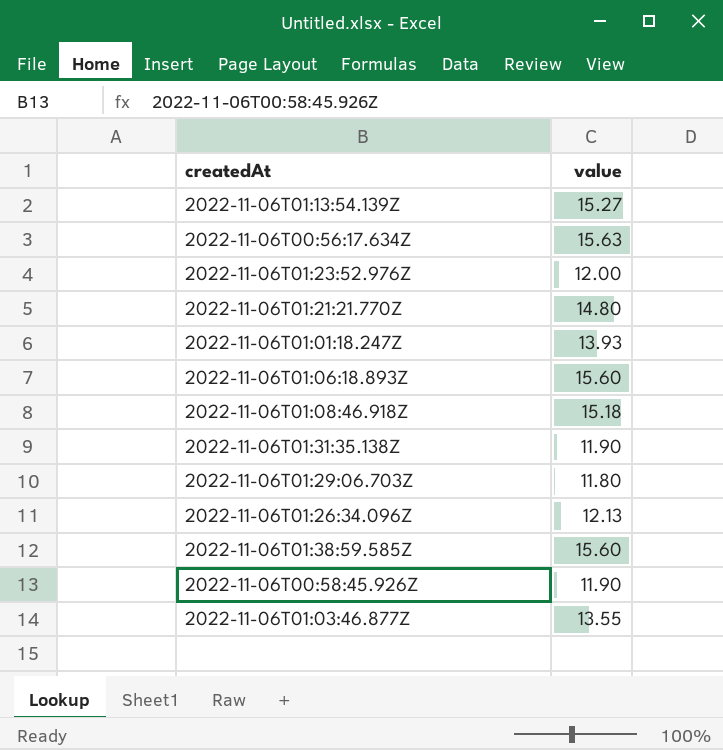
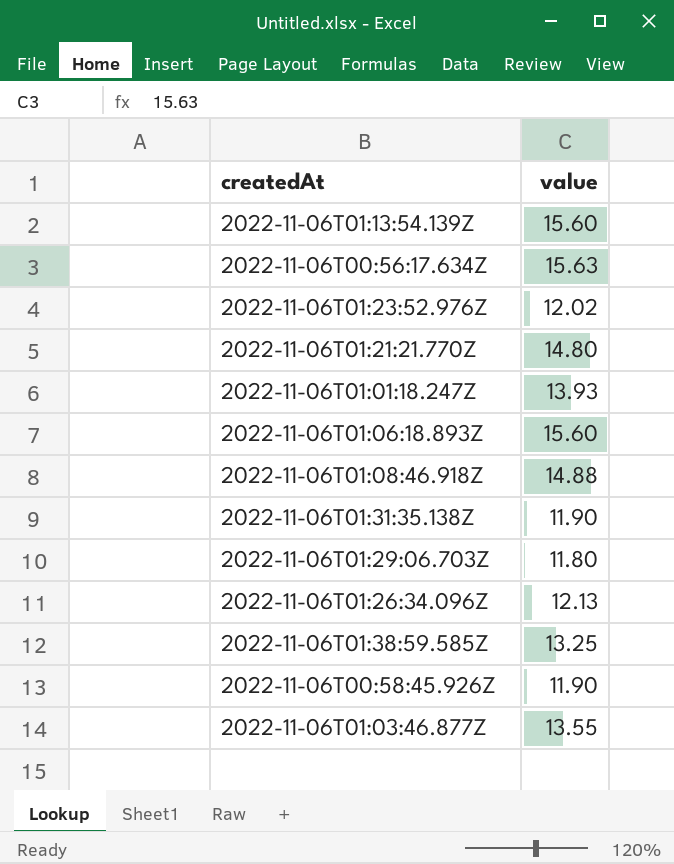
2022-11-06T01:13:54.139Z | value: 15.27 -> 15.60
2022-11-06T01:23:52.976Z | value: 12.00 -> 12.02
2022-11-06T01:08:46.918Z | value: 15.18 -> 14.88
2022-11-06T01:38:59.585Z | value: 15.60 -> 13.25

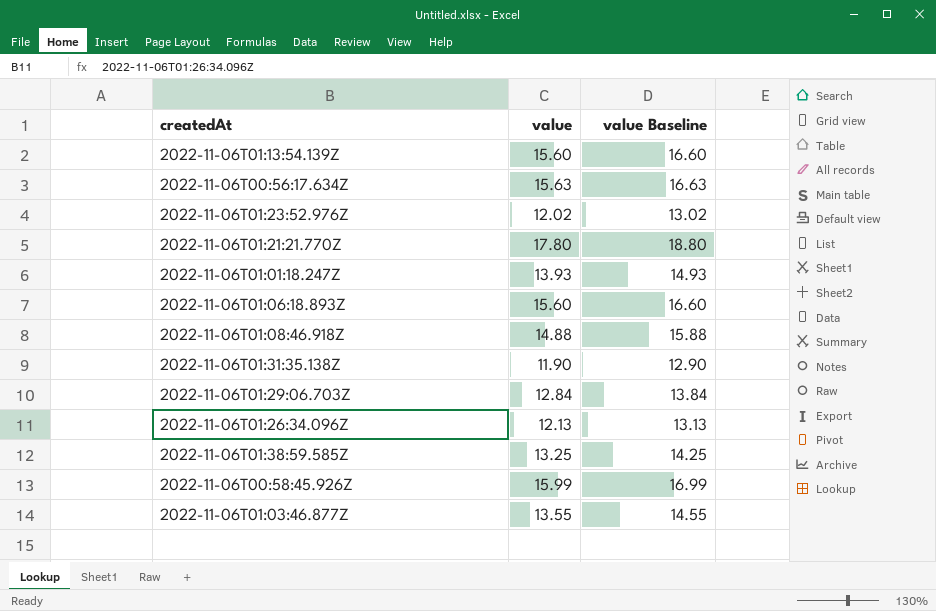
column value Baseline | formula: none -> [value] + 1
2022-11-06T01:21:21.770Z | value: 14.80 -> 17.80
2022-11-06T01:29:06.703Z | value: 11.80 -> 12.84
2022-11-06T00:58:45.926Z | value: 11.90 -> 15.99

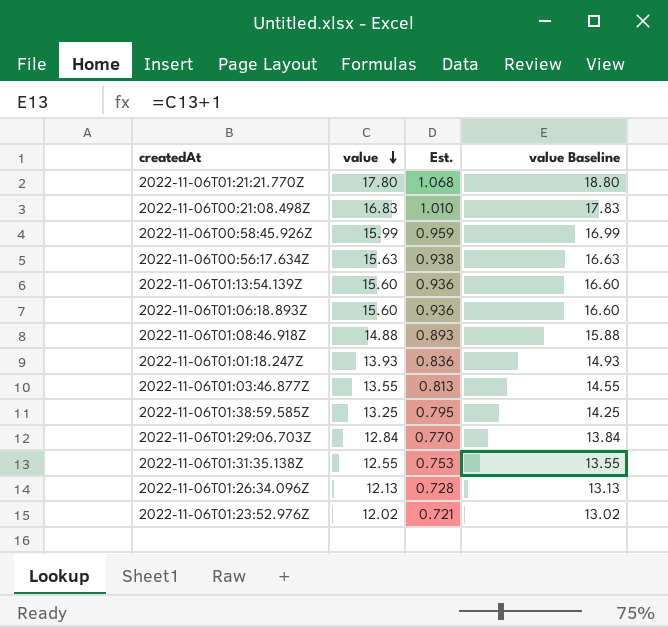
row order: none -> value descending
column Est. | formula: none -> [value] * 0.06
row 2022-11-06T00:21:08.498Z: none -> 16.83 | 1.010 | 17.83
2022-11-06T01:31:35.138Z | value: 11.90 -> 12.55
2022-11-06T01:31:35.138Z | value Baseline: 12.90 -> 13.55

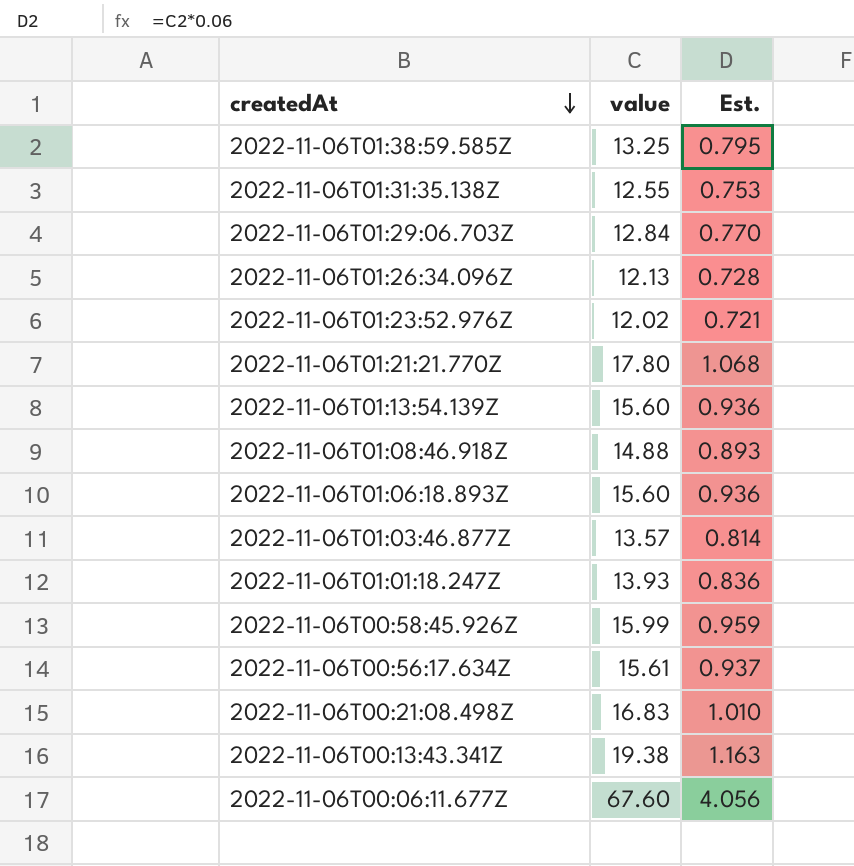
row order: value descending -> createdAt descending
column value Baseline | formula: [value] + 1 -> none
2022-11-06T01:03:46.877Z | value: 13.55 -> 13.57
2022-11-06T01:03:46.877Z | Est.: 0.813 -> 0.814
2022-11-06T00:56:17.634Z | value: 15.63 -> 15.61
2022-11-06T00:56:17.634Z | Est.: 0.938 -> 0.937
row 2022-11-06T00:13:43.341Z: none -> 19.38 | 1.163
row 2022-11-06T00:06:11.677Z: none -> 67.60 | 4.056

